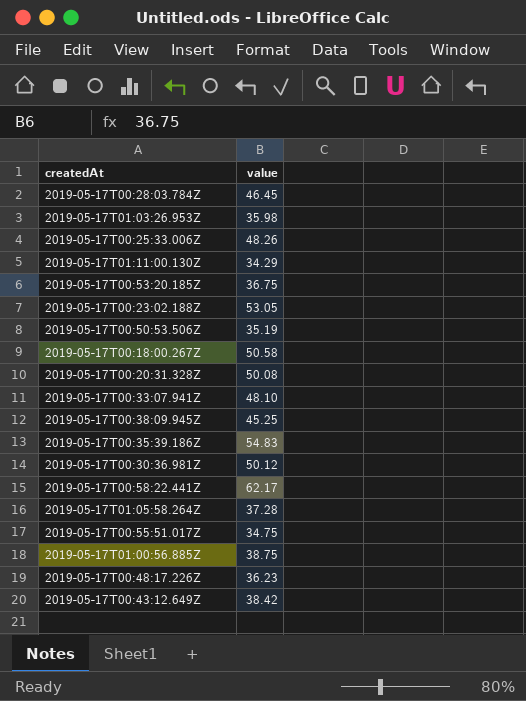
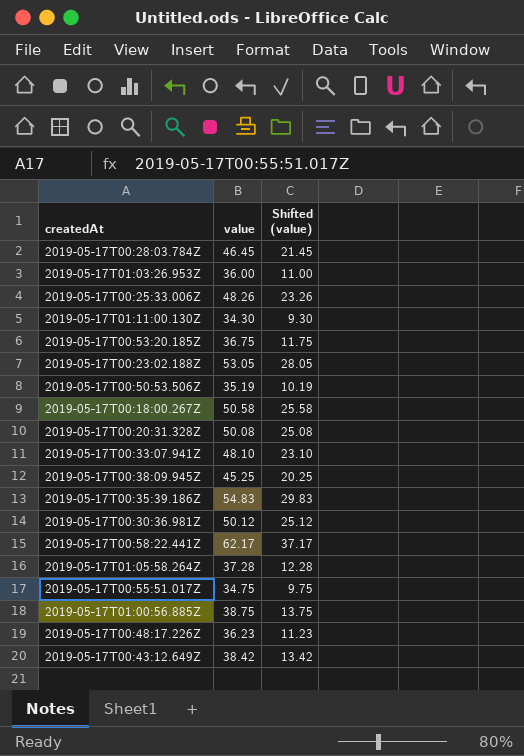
column Shifted (value) | formula: none -> [value] - 25
2019-05-17T01:03:26.953Z | value: 35.98 -> 36.00
2019-05-17T01:11:00.130Z | value: 34.29 -> 34.30

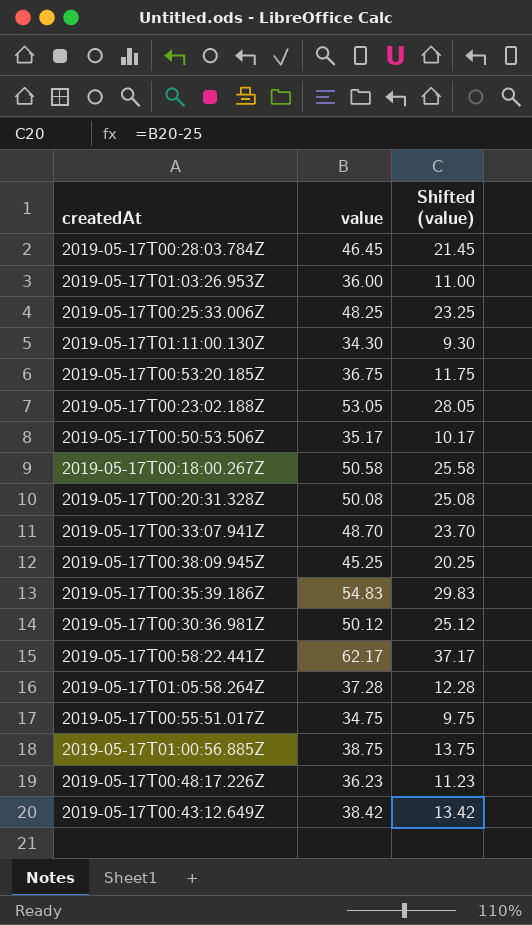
2019-05-17T00:25:33.006Z | value: 48.26 -> 48.25
2019-05-17T00:25:33.006Z | Shifted (value): 23.26 -> 23.25
2019-05-17T00:50:53.506Z | value: 35.19 -> 35.17
2019-05-17T00:50:53.506Z | Shifted (value): 10.19 -> 10.17
2019-05-17T00:33:07.941Z | value: 48.10 -> 48.70
2019-05-17T00:33:07.941Z | Shifted (value): 23.10 -> 23.70

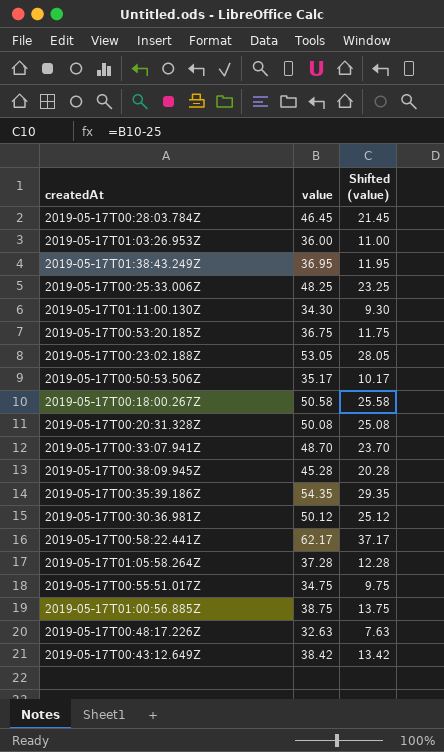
row 2019-05-17T01:38:43.249Z: none -> 36.95 | 11.95
2019-05-17T00:38:09.945Z | value: 45.25 -> 45.28
2019-05-17T00:38:09.945Z | Shifted (value): 20.25 -> 20.28
2019-05-17T00:35:39.186Z | value: 54.83 -> 54.35
2019-05-17T00:35:39.186Z | Shifted (value): 29.83 -> 29.35
2019-05-17T00:48:17.226Z | value: 36.23 -> 32.63
2019-05-17T00:48:17.226Z | Shifted (value): 11.23 -> 7.63

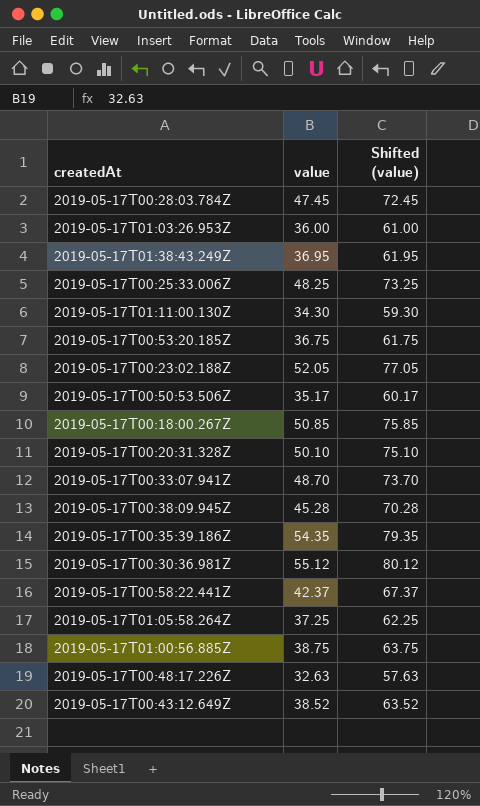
column Shifted (value) | formula: [value] - 25 -> [value] + 25
row 2019-05-17T00:55:51.017Z: 34.75 | 9.75 -> none
2019-05-17T00:28:03.784Z | value: 46.45 -> 47.45
2019-05-17T00:23:02.188Z | value: 53.05 -> 52.05
2019-05-17T00:18:00.267Z | value: 50.58 -> 50.85
2019-05-17T00:20:31.328Z | value: 50.08 -> 50.10
2019-05-17T00:30:36.981Z | value: 50.12 -> 55.12
2019-05-17T00:58:22.441Z | value: 62.17 -> 42.37
2019-05-17T01:05:58.264Z | value: 37.28 -> 37.25
2019-05-17T00:43:12.649Z | value: 38.42 -> 38.52

